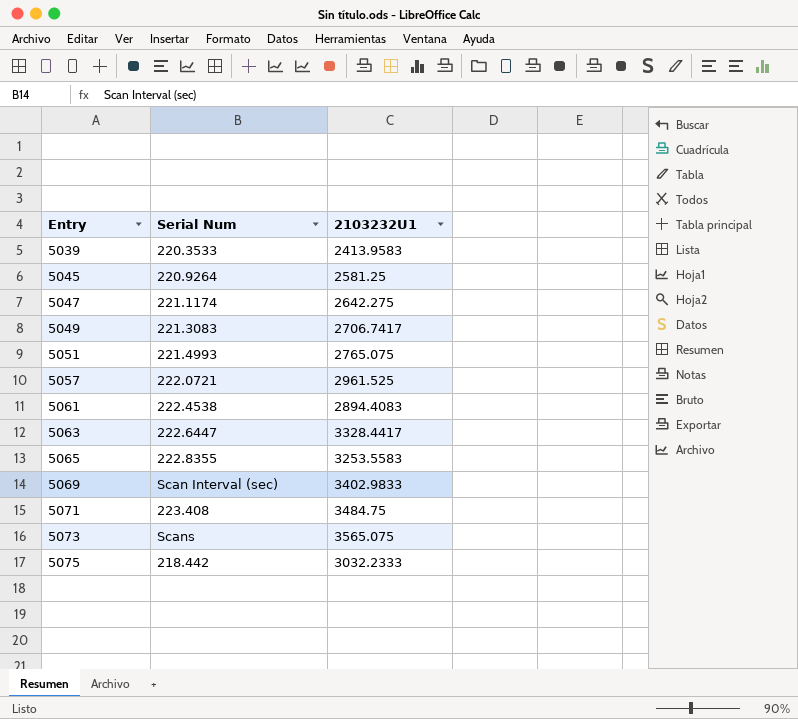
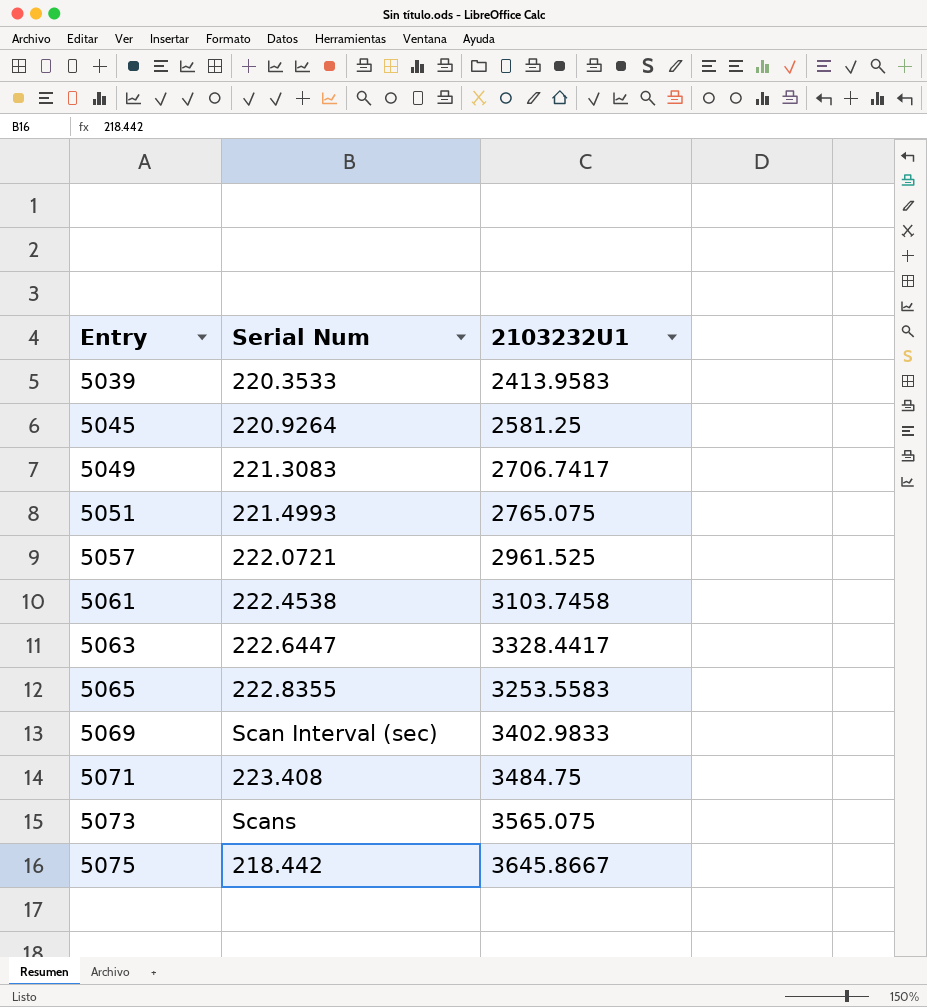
row 5047: 221.1174 | 2642.275 -> none
5061 | 2103232U1: 2894.4083 -> 3103.7458
5075 | 2103232U1: 3032.2333 -> 3645.8667

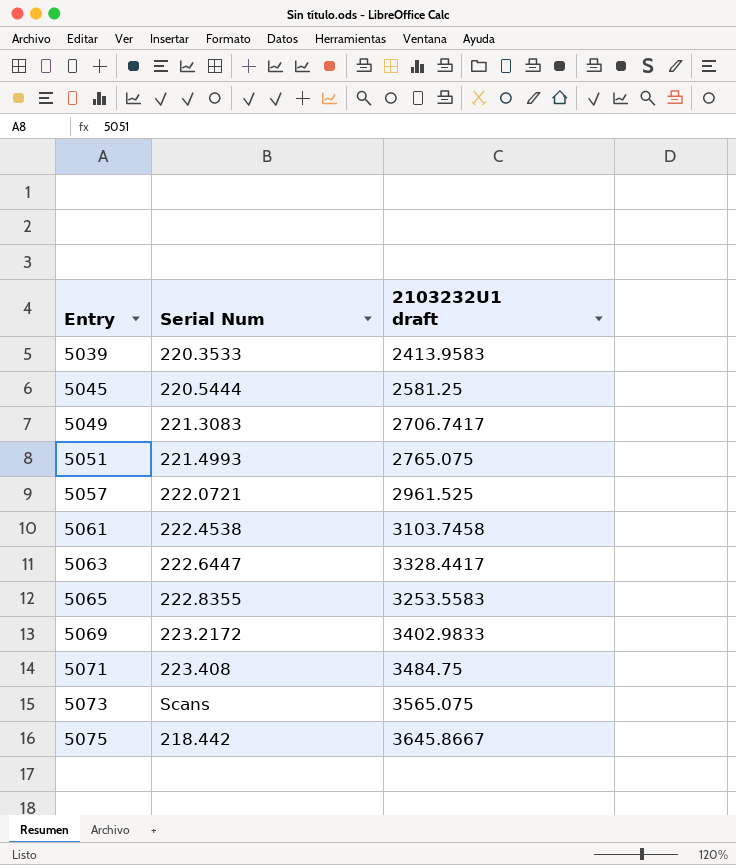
column name: 2103232U1 -> 2103232U1 draft
5045 | Serial Num: 220.9264 -> 220.5444
5069 | Serial Num: Scan Interval (sec) -> 223.2172

